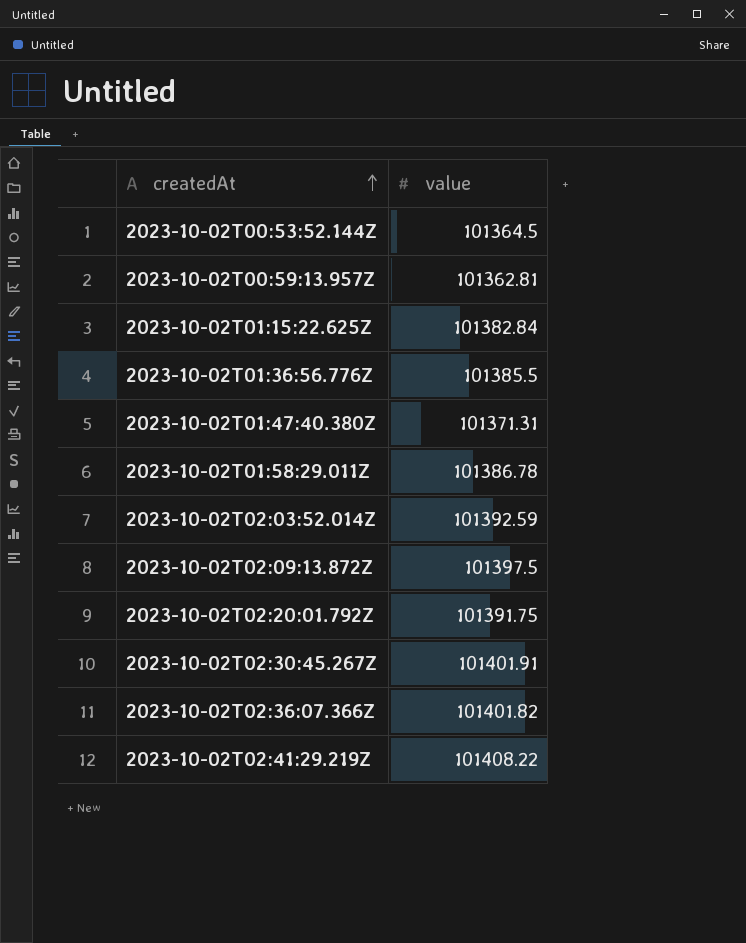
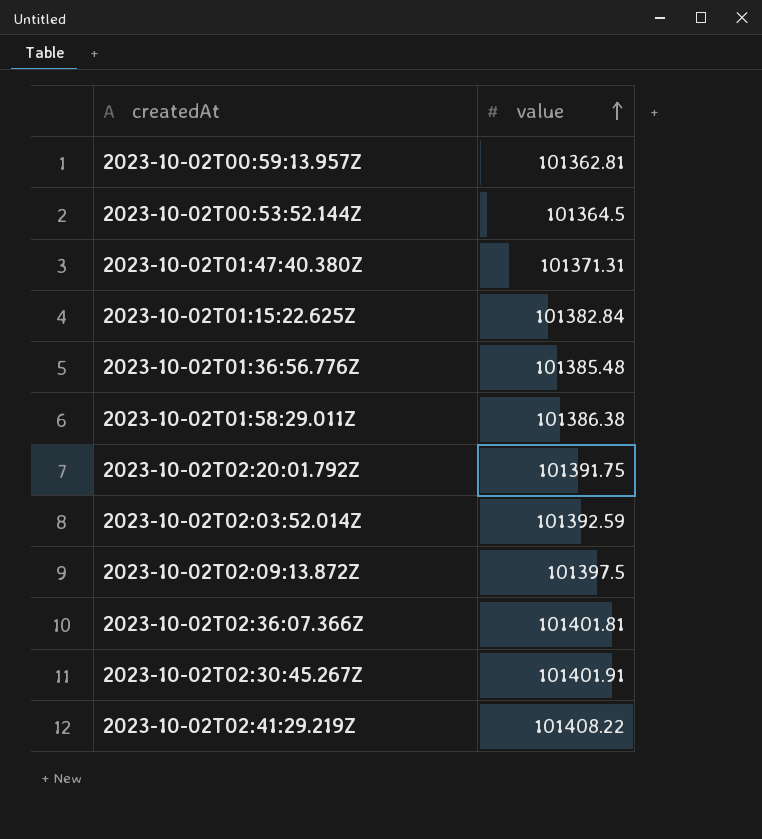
row order: createdAt ascending -> value ascending
2023-10-02T01:36:56.776Z | value: 101385.5 -> 101385.48
2023-10-02T01:58:29.011Z | value: 101386.78 -> 101386.38
2023-10-02T02:36:07.366Z | value: 101401.82 -> 101401.81

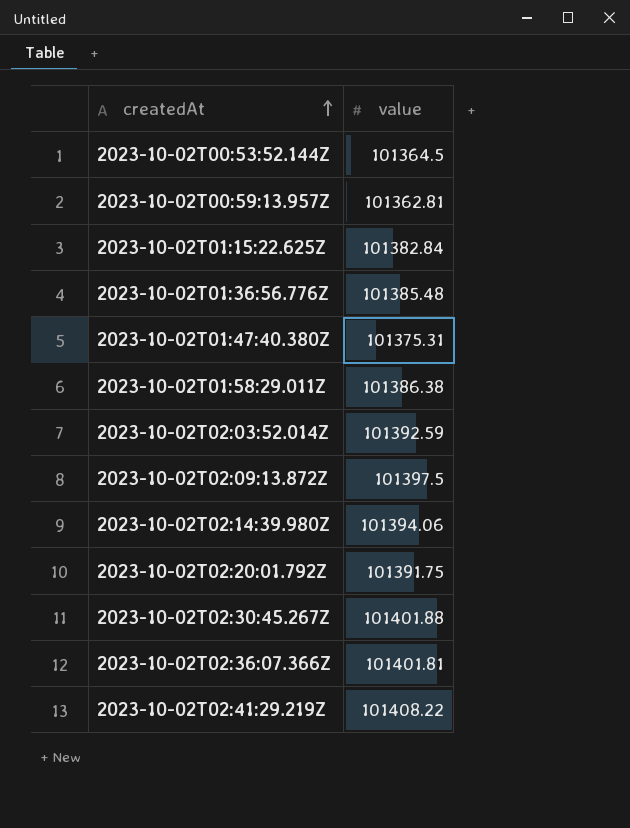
row order: value ascending -> createdAt ascending
2023-10-02T01:47:40.380Z | value: 101371.31 -> 101375.31
row 2023-10-02T02:14:39.980Z: none -> 101394.06
2023-10-02T02:30:45.267Z | value: 101401.91 -> 101401.88

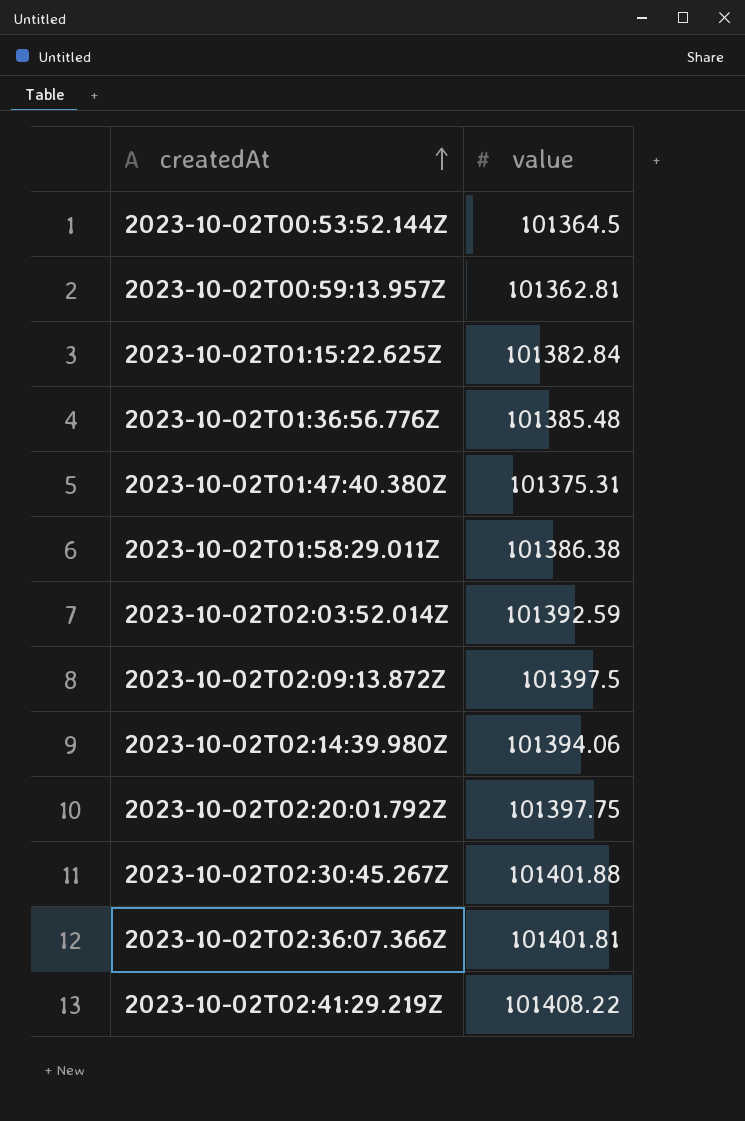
2023-10-02T02:20:01.792Z | value: 101391.75 -> 101397.75

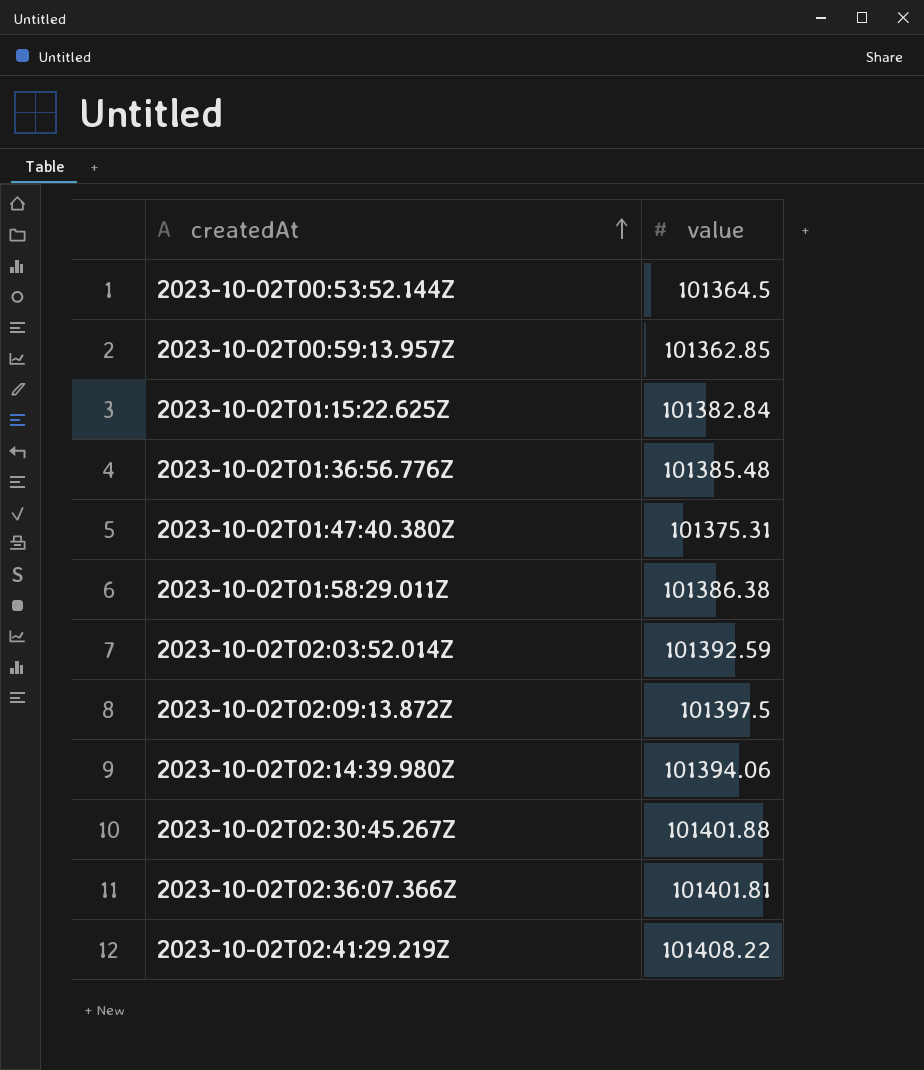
row 2023-10-02T02:20:01.792Z: 101397.75 -> none
2023-10-02T00:59:13.957Z | value: 101362.81 -> 101362.85

